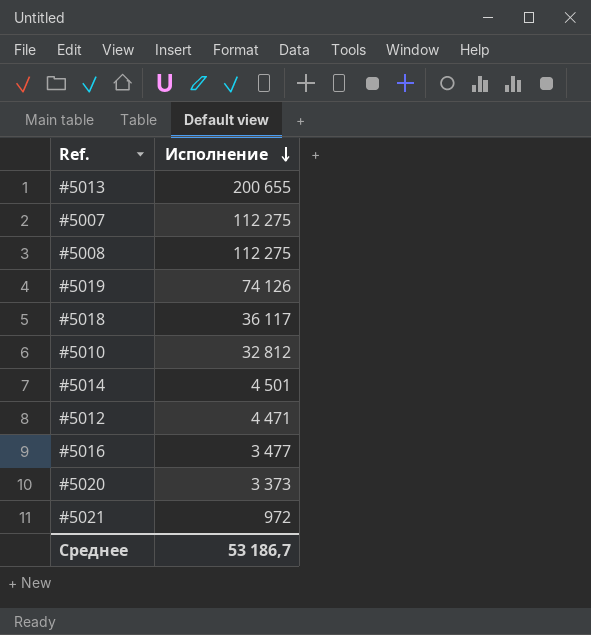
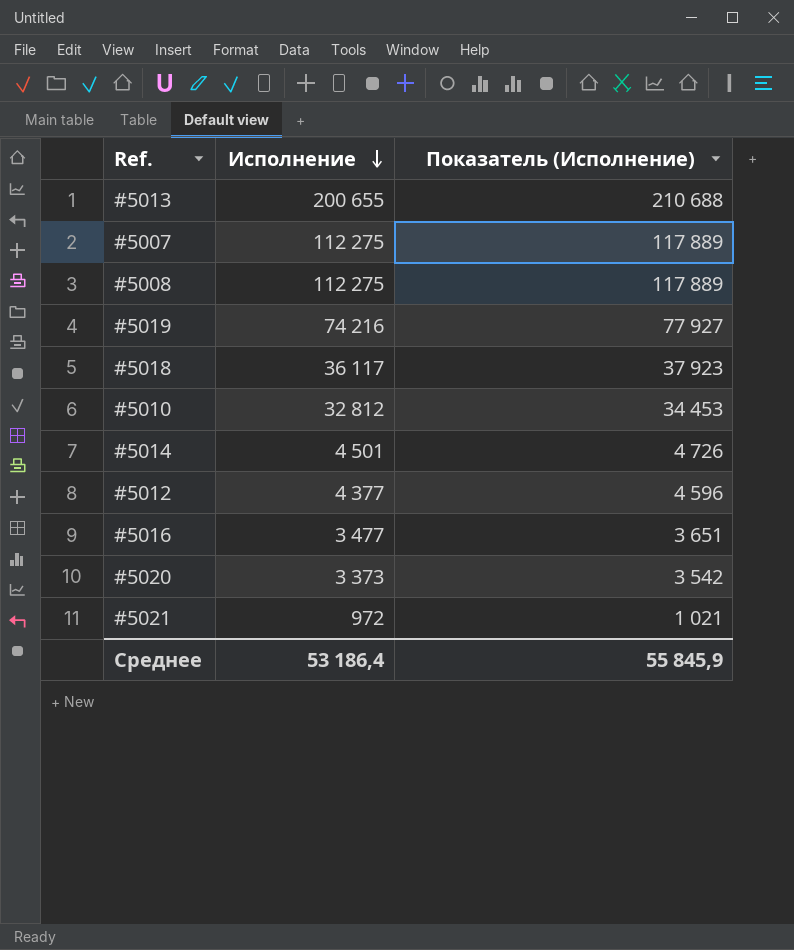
column Показатель (Исполнение) | formula: none -> [Исполнение] * 1,05
#5019 | Исполнение: 74 126 -> 74 216
#5012 | Исполнение: 4 471 -> 4 377
Среднее | Исполнение: 53 186,7 -> 53 186,4

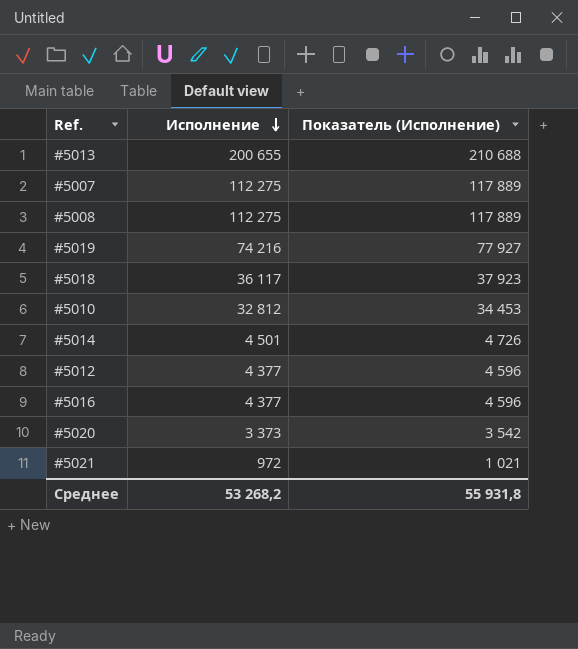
#5016 | Исполнение: 3 477 -> 4 377
#5016 | Показатель (Исполнение): 3 651 -> 4 596
Среднее | Исполнение: 53 186,4 -> 53 268,2
Среднее | Показатель (Исполнение): 55 845,9 -> 55 931,8

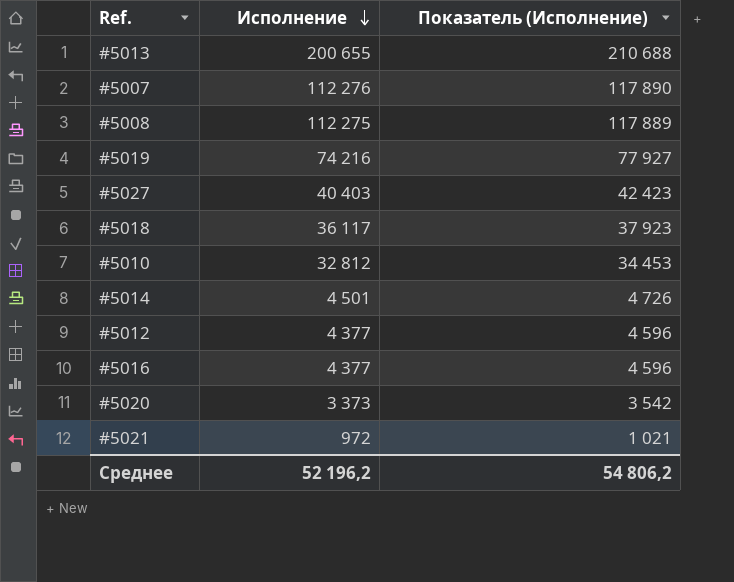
#5007 | Исполнение: 112 275 -> 112 276
#5007 | Показатель (Исполнение): 117 889 -> 117 890
row #5027: none -> 40 403 | 42 423
Среднее | Исполнение: 53 268,2 -> 52 196,2
Среднее | Показатель (Исполнение): 55 931,8 -> 54 806,2

